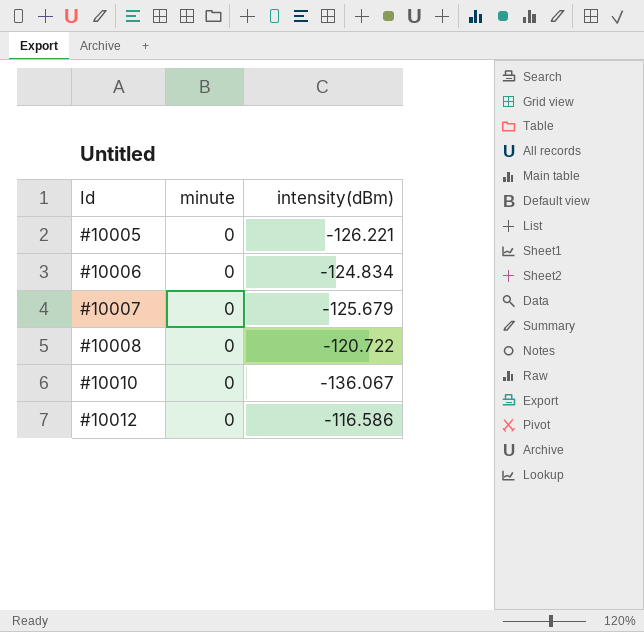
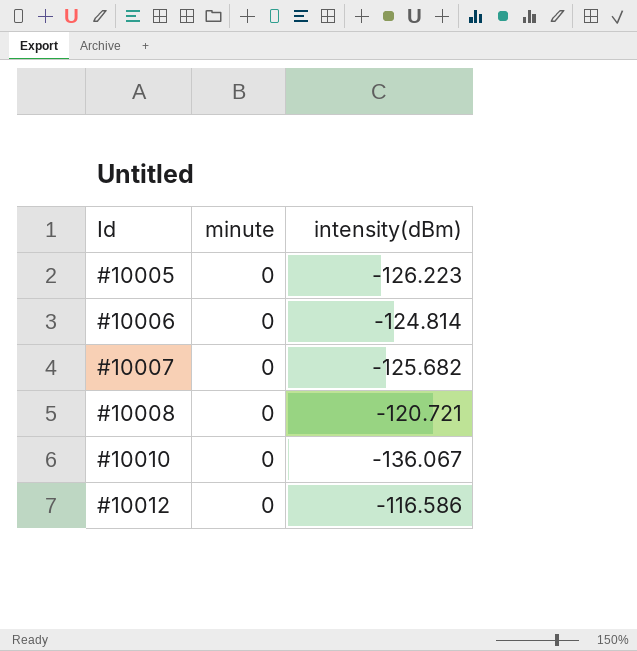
#10005 | intensity(dBm): -126.221 -> -126.223
#10006 | intensity(dBm): -124.834 -> -124.814
#10007 | intensity(dBm): -125.679 -> -125.682
#10008 | intensity(dBm): -120.722 -> -120.721

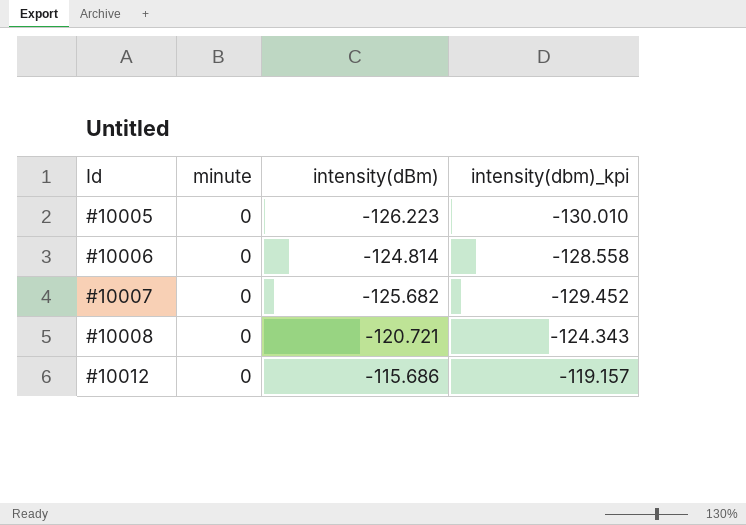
column intensity(dbm)_kpi | formula: none -> [intensity(dBm)] * 1.03
row #10010: 0 | -136.067 -> none
#10012 | intensity(dBm): -116.586 -> -115.686

